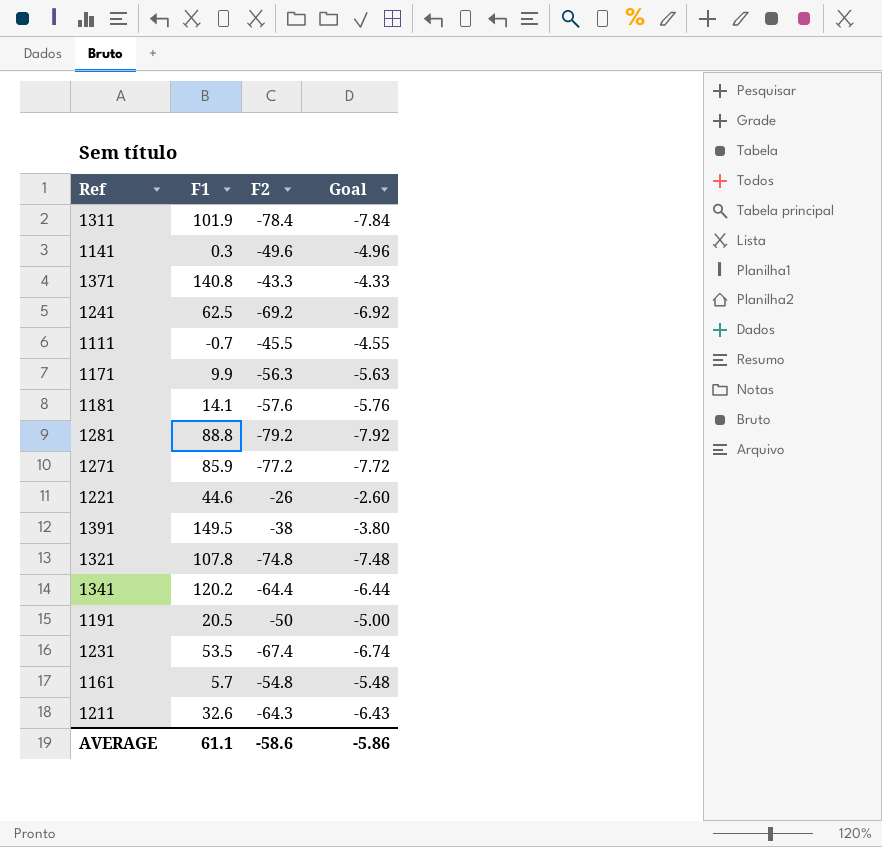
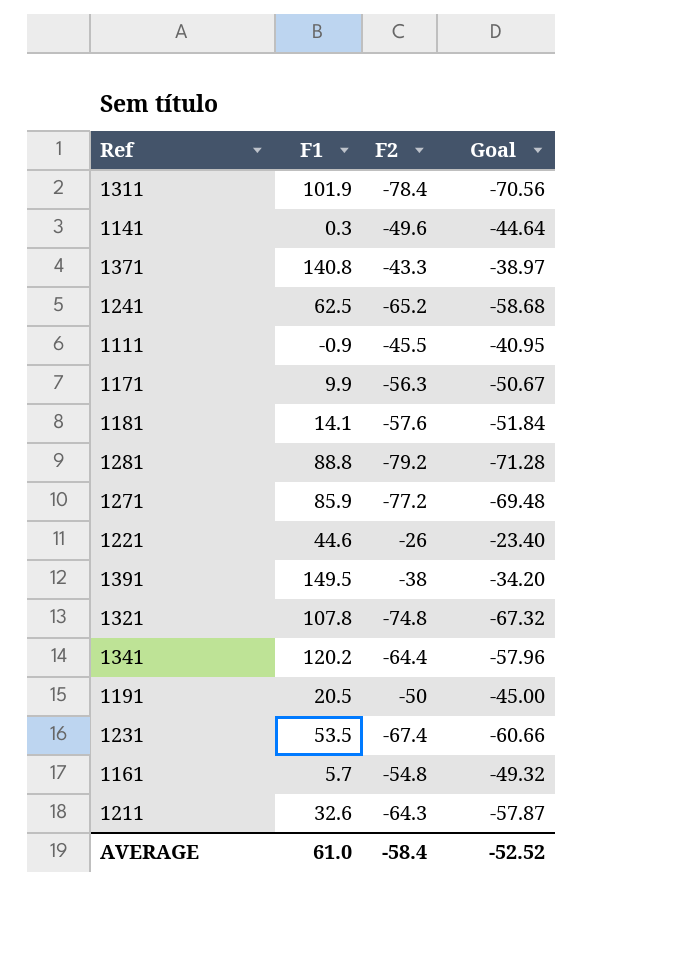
column Goal | formula: [F2] * 0.1 -> [F2] * 0.9
1241 | F2: -69.2 -> -65.2
1111 | F1: -0.7 -> -0.9
AVERAGE | F1: 61.1 -> 61.0
AVERAGE | F2: -58.6 -> -58.4
AVERAGE | Goal: -5.86 -> -52.52

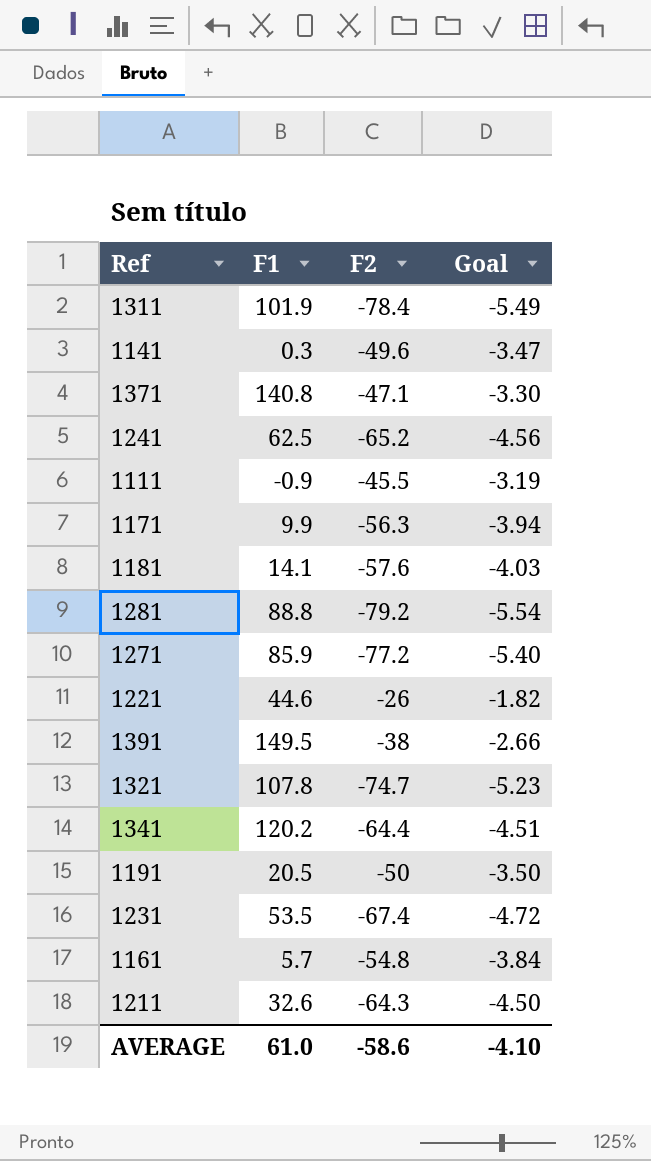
column Goal | formula: [F2] * 0.9 -> [F2] * 0.07
1371 | F2: -43.3 -> -47.1
1321 | F2: -74.8 -> -74.7
AVERAGE | F2: -58.4 -> -58.6
AVERAGE | Goal: -52.52 -> -4.10

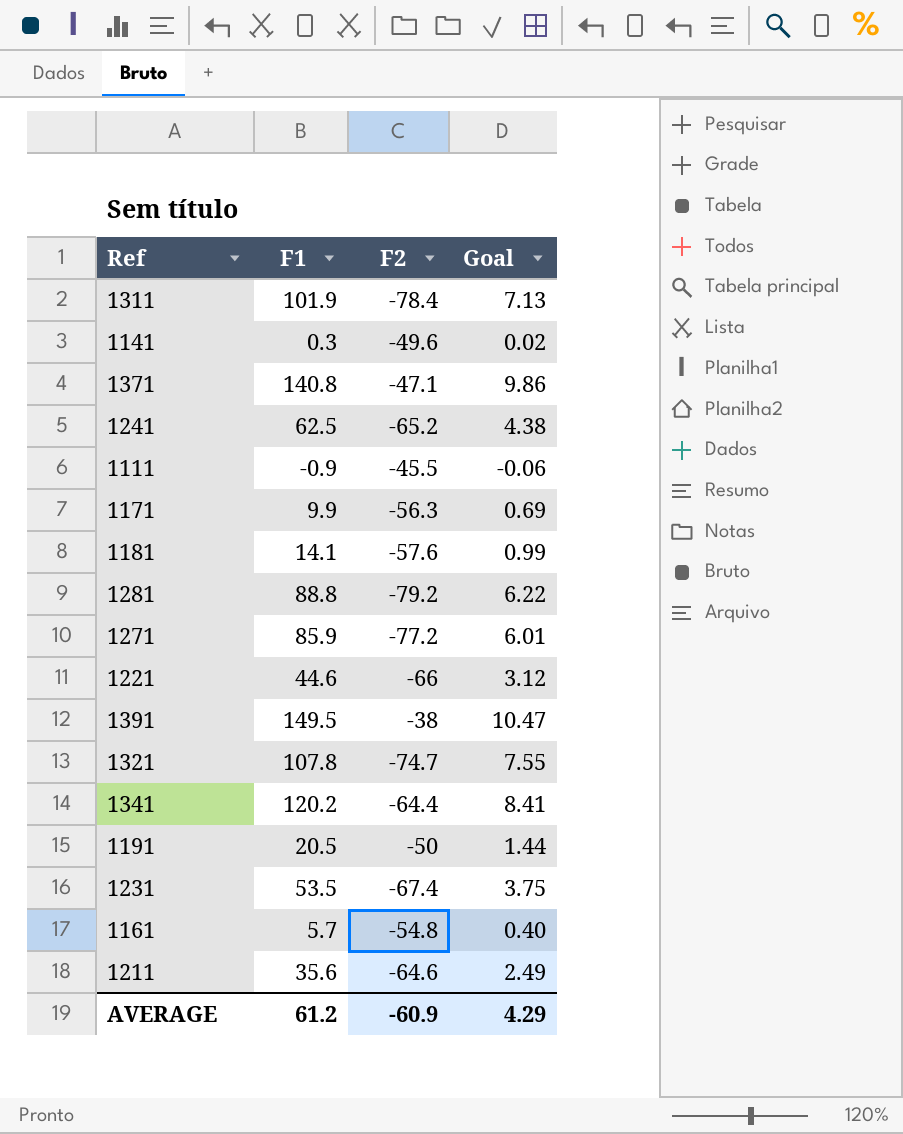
column Goal | formula: [F2] * 0.07 -> [F1] * 0.07
1221 | F2: -26 -> -66
1211 | F1: 32.6 -> 35.6
1211 | F2: -64.3 -> -64.6
AVERAGE | F1: 61.0 -> 61.2
AVERAGE | F2: -58.6 -> -60.9
AVERAGE | Goal: -4.10 -> 4.29

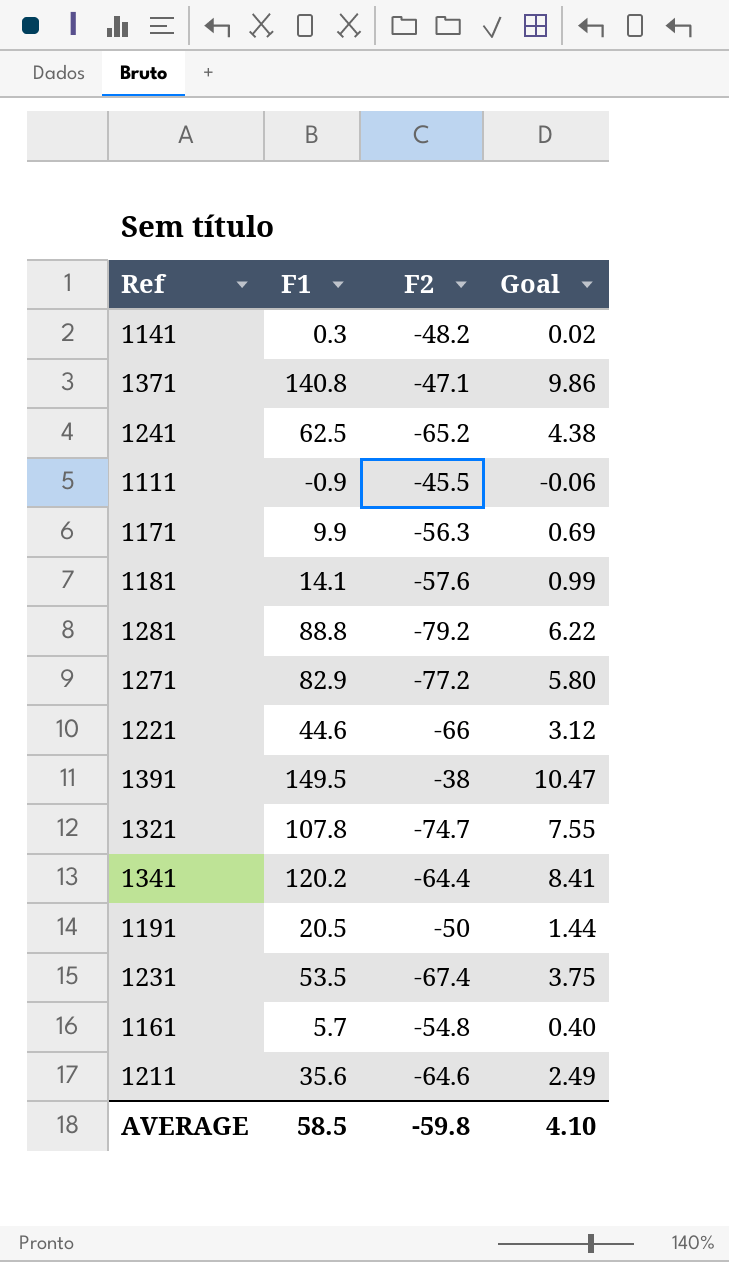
row 1311: 101.9 | -78.4 | 7.13 -> none
1141 | F2: -49.6 -> -48.2
1271 | F1: 85.9 -> 82.9
1271 | Goal: 6.01 -> 5.80
AVERAGE | F1: 61.2 -> 58.5
AVERAGE | F2: -60.9 -> -59.8
AVERAGE | Goal: 4.29 -> 4.10

